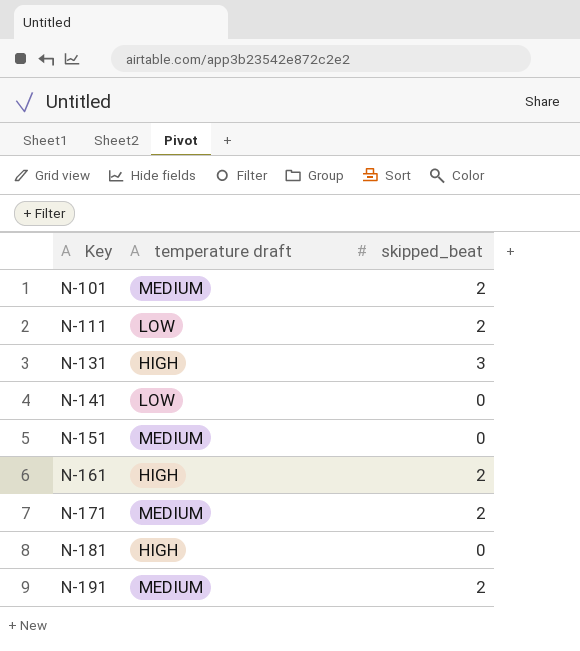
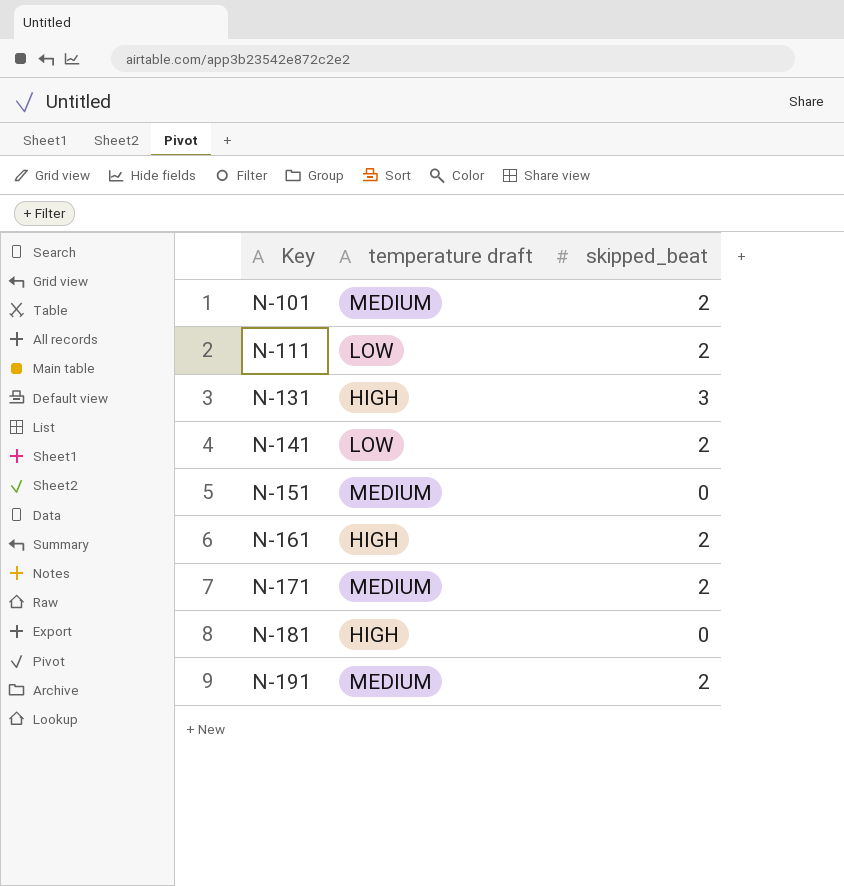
N-141 | skipped_beat: 0 -> 2

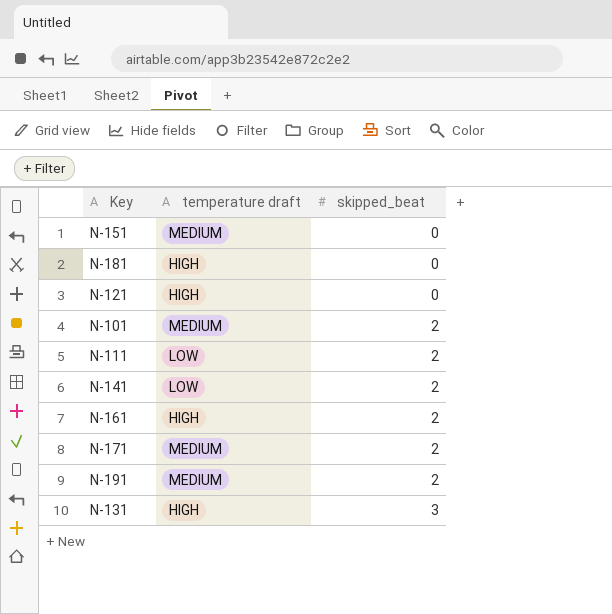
row order: Key ascending -> skipped_beat ascending
row N-121: none -> HIGH | 0

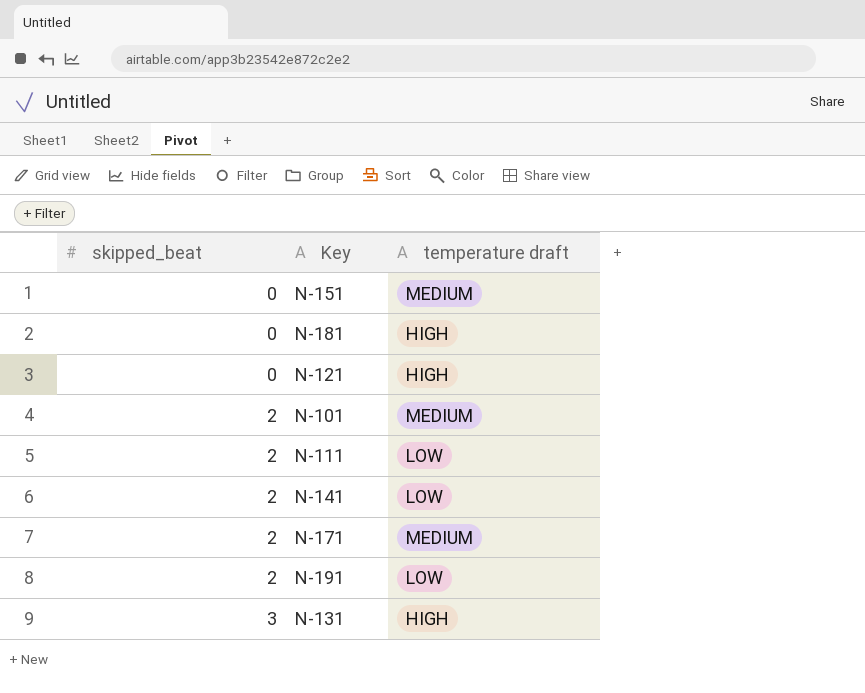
column skipped_beat | position: 3 -> 1
row N-161: HIGH | 2 -> none
N-191 | temperature draft: MEDIUM -> LOW

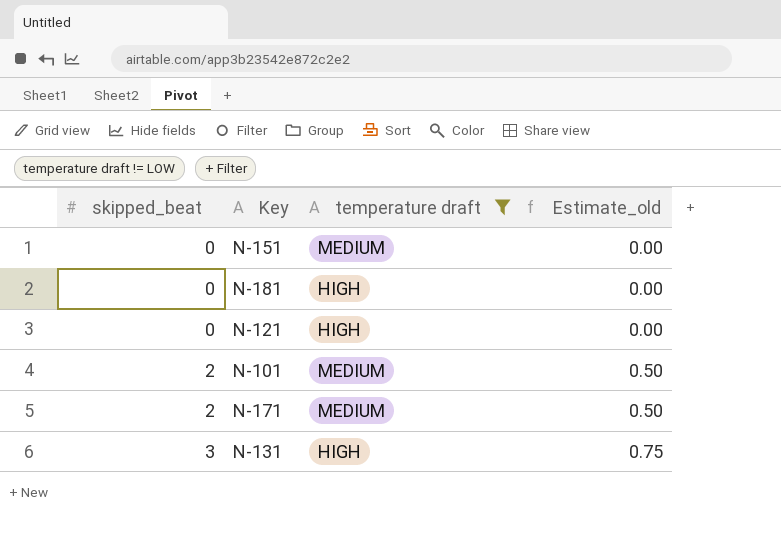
filter: none -> temperature draft != LOW
column Estimate_old | formula: none -> [skipped_beat] * 0.25

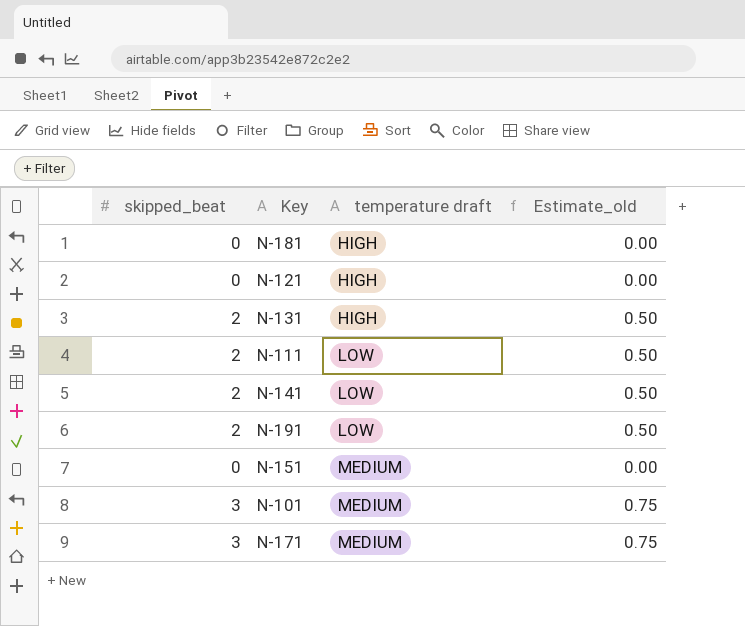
filter: temperature draft != LOW -> none
row order: skipped_beat ascending -> temperature draft ascending
N-131 | skipped_beat: 3 -> 2
N-131 | Estimate_old: 0.75 -> 0.50
N-101 | skipped_beat: 2 -> 3
N-101 | Estimate_old: 0.50 -> 0.75
N-171 | skipped_beat: 2 -> 3
N-171 | Estimate_old: 0.50 -> 0.75

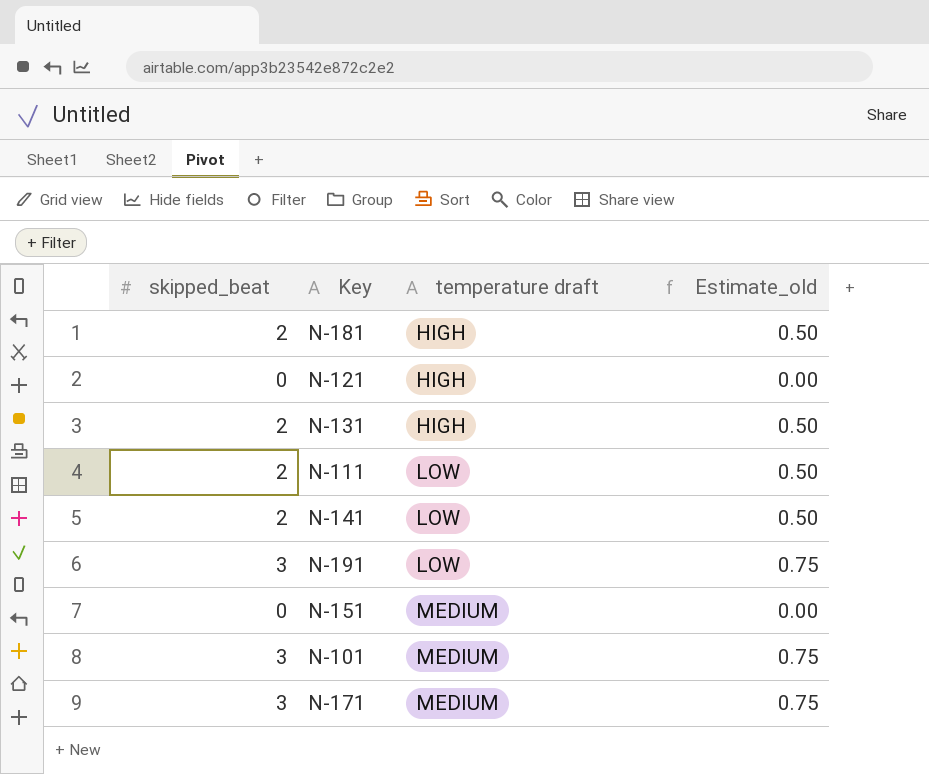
N-181 | skipped_beat: 0 -> 2
N-181 | Estimate_old: 0.00 -> 0.50
N-191 | skipped_beat: 2 -> 3
N-191 | Estimate_old: 0.50 -> 0.75

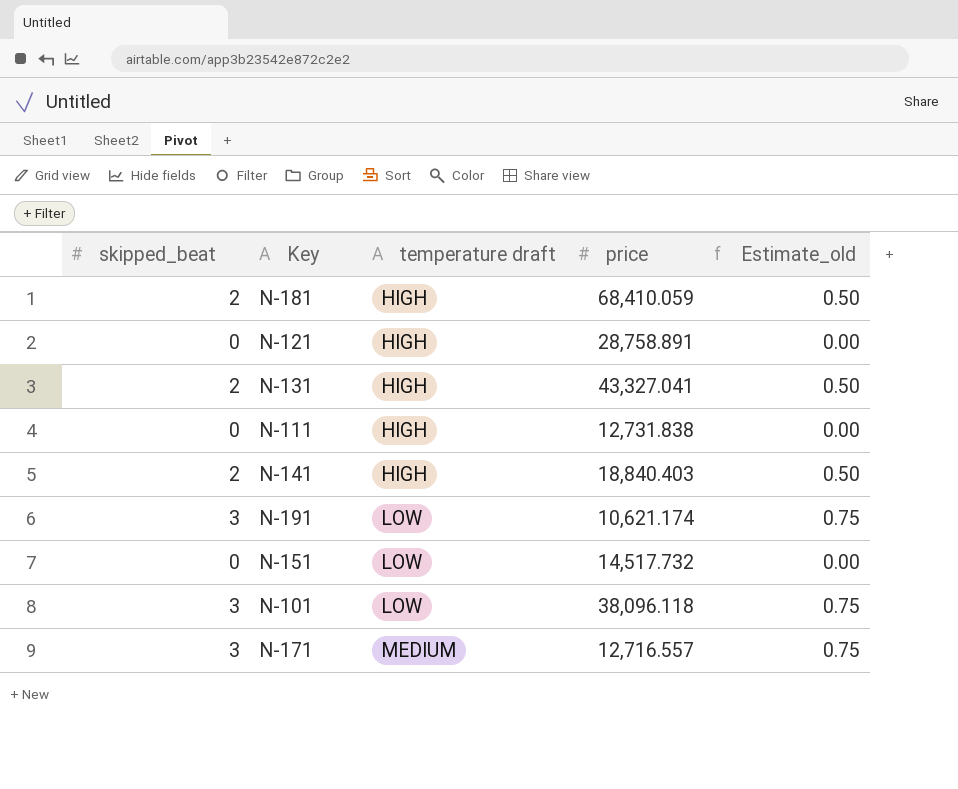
column price | position: none -> 4
N-111 | skipped_beat: 2 -> 0
N-111 | temperature draft: LOW -> HIGH
N-111 | Estimate_old: 0.50 -> 0.00
N-141 | temperature draft: LOW -> HIGH
N-151 | temperature draft: MEDIUM -> LOW
N-101 | temperature draft: MEDIUM -> LOW

